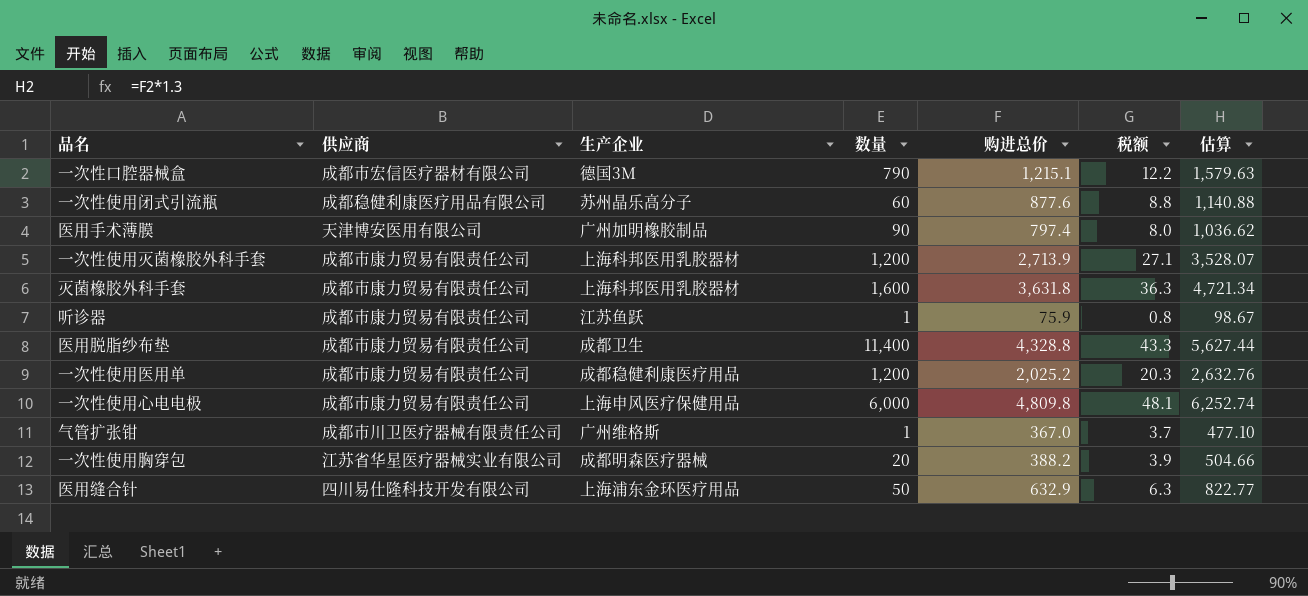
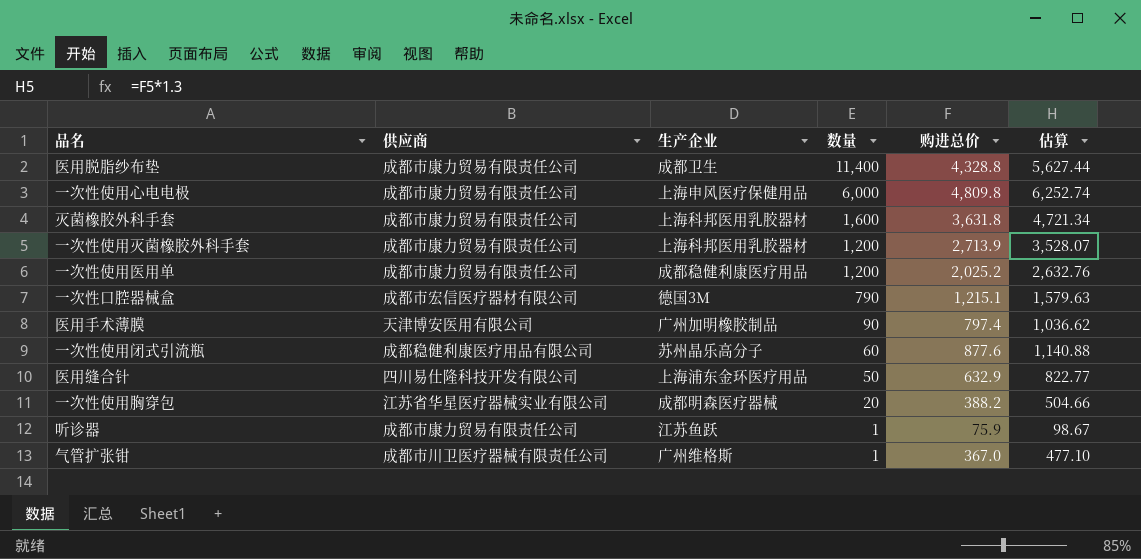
row order: none -> 数量 descending
column 税额 | formula: [购进总价] * 0.01 -> none

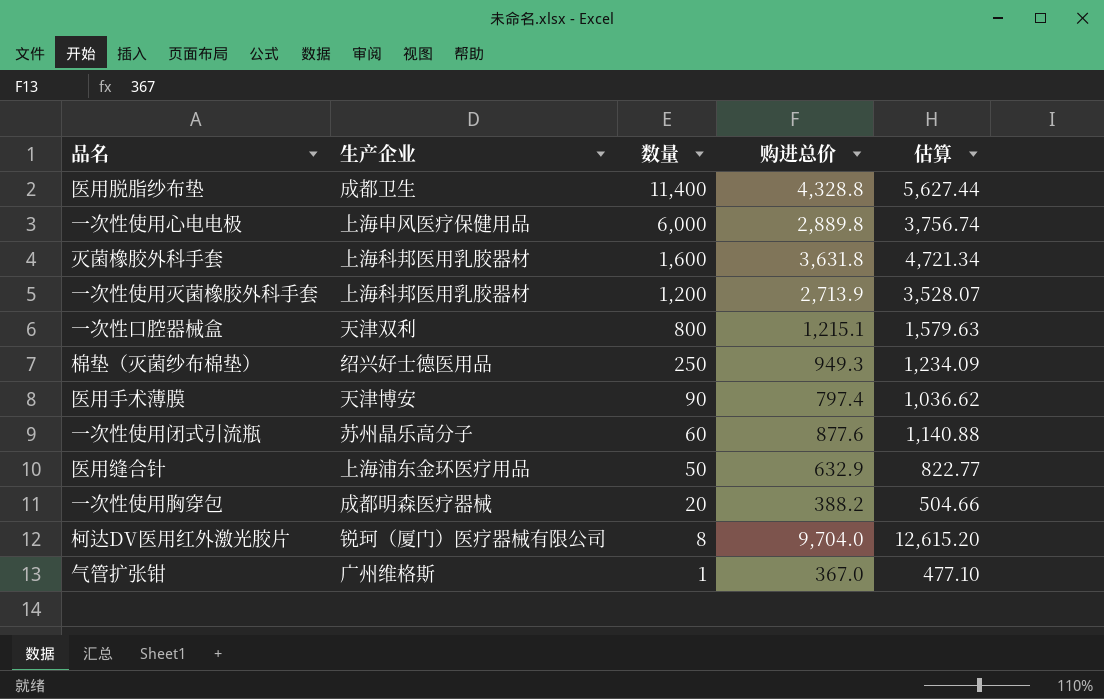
column 供应商 | position: 2 -> none
row 一次性使用医用单: 成都市康力贸易有限责任公司 | 成都稳健利康医疗用品 | 1,200 | 2,025.2 | 2,632.76 -> none
row 听诊器: 成都市康力贸易有限责任公司 | 江苏鱼跃 | 1 | 75.9 | 98.67 -> none
一次性使用心电电极 | 购进总价: 4,809.8 -> 2,889.8
一次性使用心电电极 | 估算: 6,252.74 -> 3,756.74
一次性口腔器械盒 | 生产企业: 德国3M -> 天津双利
一次性口腔器械盒 | 数量: 790 -> 800
row 棉垫（灭菌纱布棉垫）: none -> 绍兴好士德医用品 | 250 | 949.3 | 1,234.09
医用手术薄膜 | 生产企业: 广州加明橡胶制品 -> 天津博安
row 柯达DV医用红外激光胶片: none -> 锐珂（厦门）医疗器械有限公司 | 8 | 9,704.0 | 12,615.20

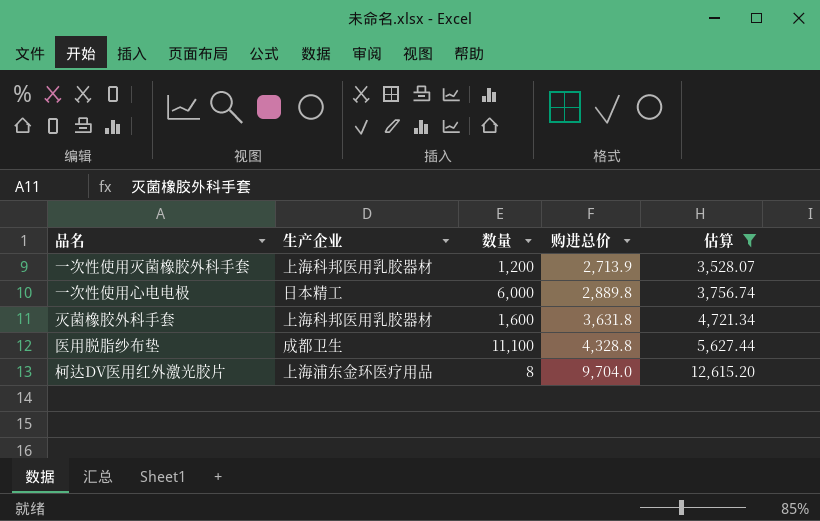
filter: none -> 估算 >= 3,528.07
row order: 数量 descending -> 购进总价 ascending
一次性使用心电电极 | 生产企业: 上海申风医疗保健用品 -> 日本精工
医用脱脂纱布垫 | 数量: 11,400 -> 11,100
柯达DV医用红外激光胶片 | 生产企业: 锐珂（厦门）医疗器械有限公司 -> 上海浦东金环医疗用品

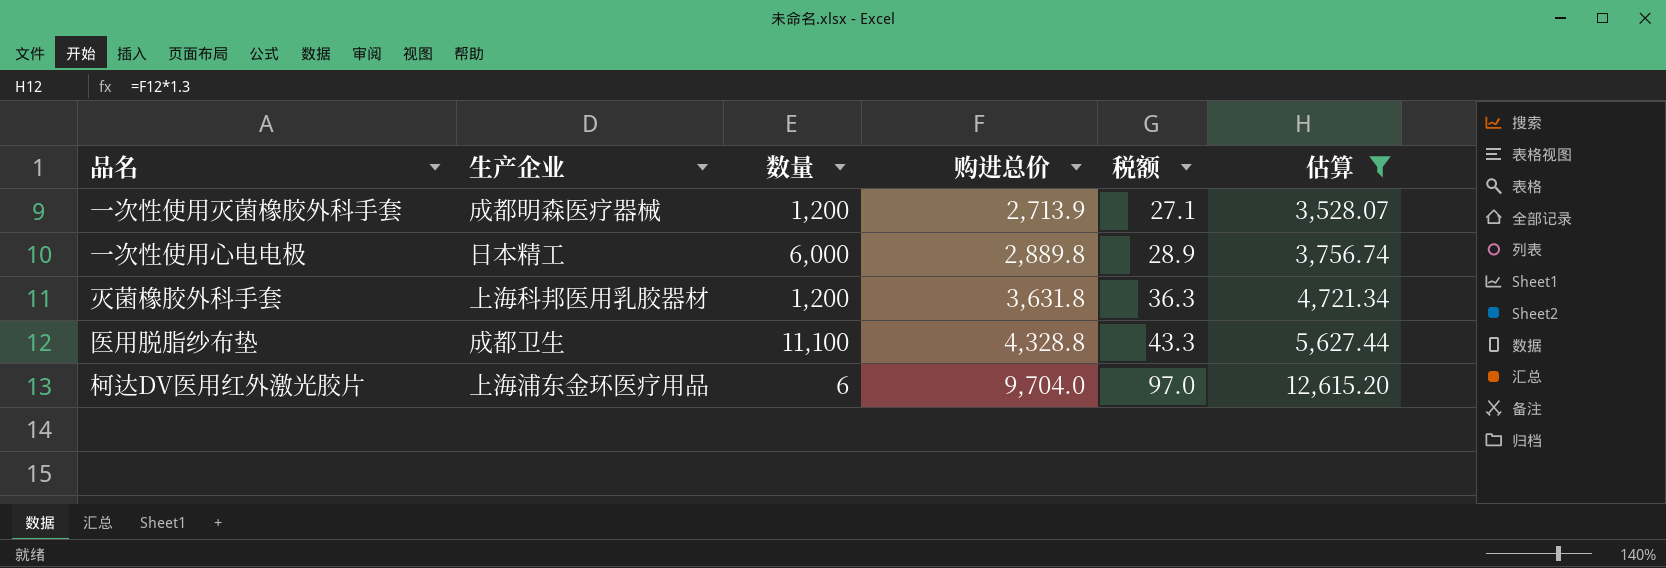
column 税额 | formula: none -> [购进总价] * 0.01
一次性使用灭菌橡胶外科手套 | 生产企业: 上海科邦医用乳胶器材 -> 成都明森医疗器械
灭菌橡胶外科手套 | 数量: 1,600 -> 1,200
柯达DV医用红外激光胶片 | 数量: 8 -> 6

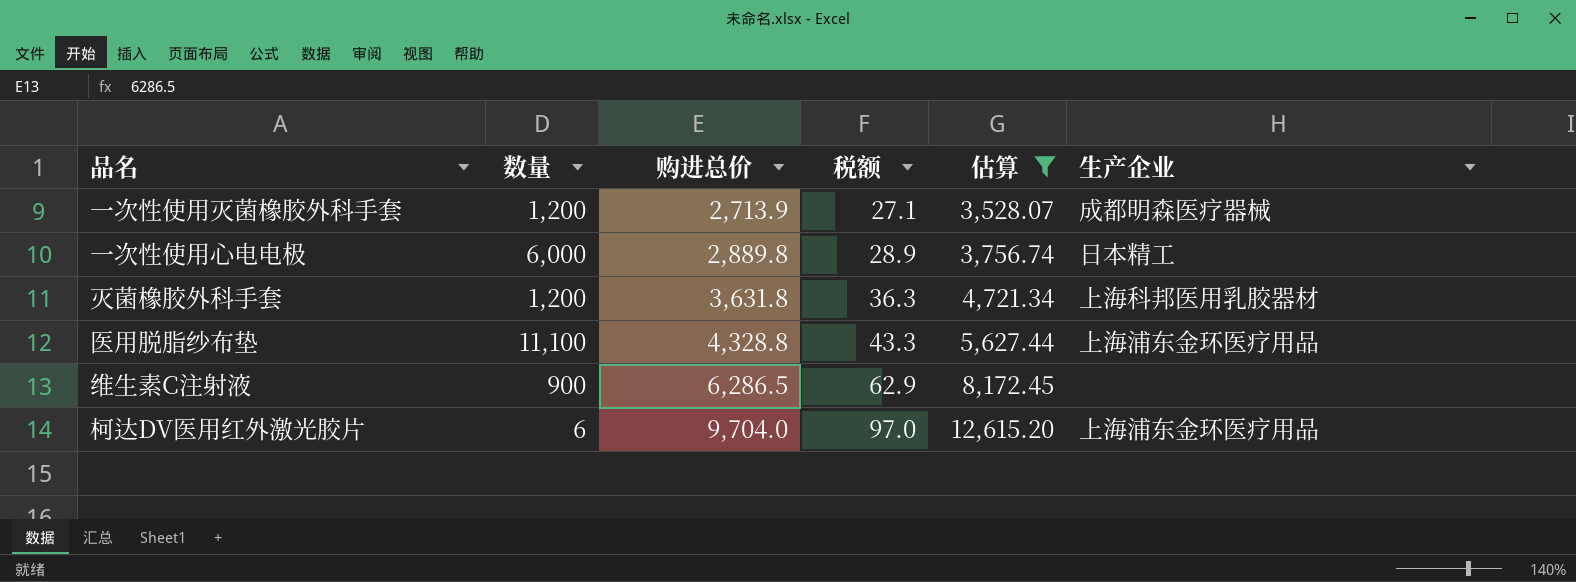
column 生产企业 | position: 2 -> 6
医用脱脂纱布垫 | 生产企业: 成都卫生 -> 上海浦东金环医疗用品
row 维生素C注射液: none -> 900 | 6,286.5 | 62.9 | 8,172.45 | none

